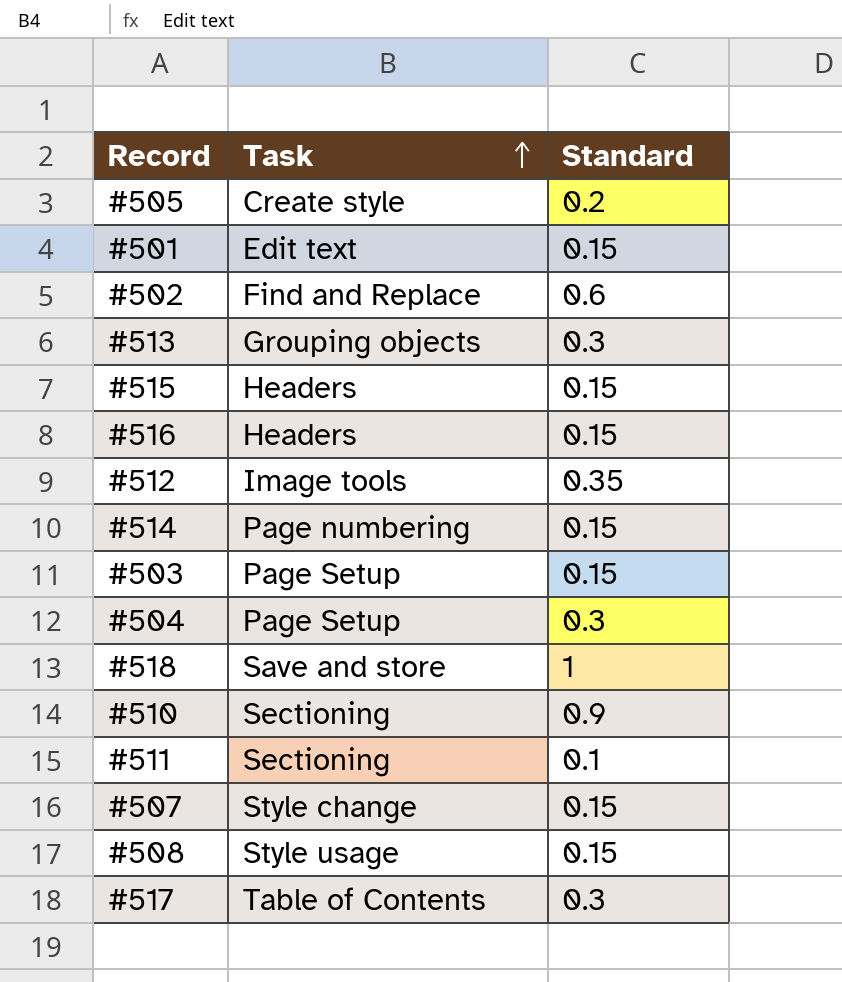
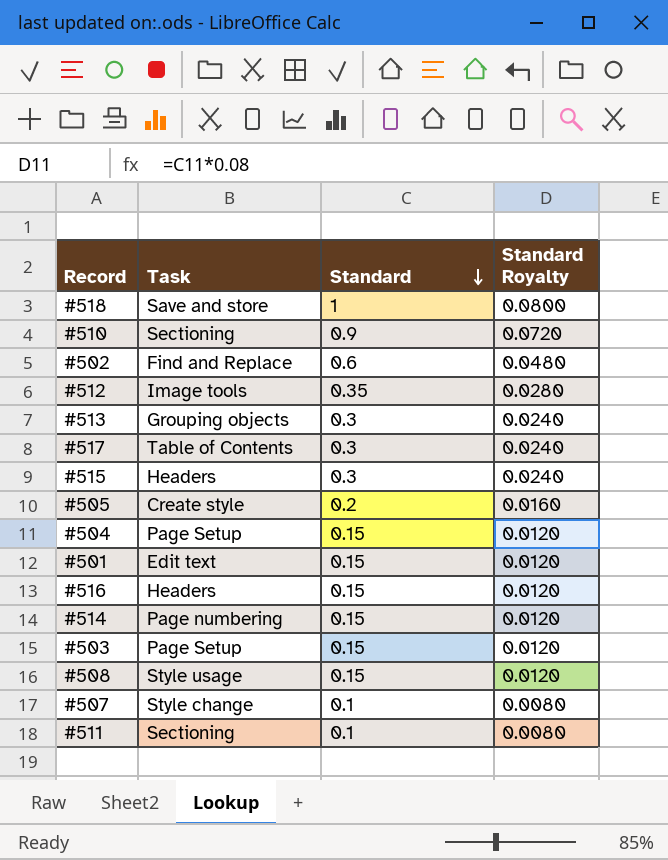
row order: Task ascending -> Standard descending
column Standard Royalty | formula: none -> [Standard] * 0.08
#515 | Standard: 0.15 -> 0.3
#504 | Standard: 0.3 -> 0.15
#507 | Standard: 0.15 -> 0.1

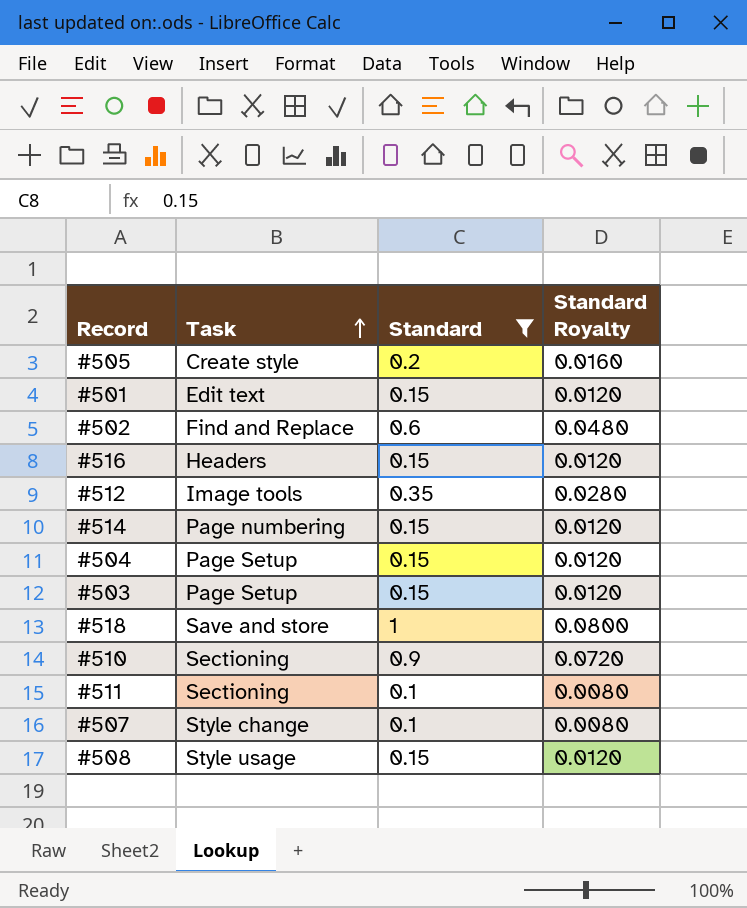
filter: none -> Standard != 0.3
row order: Standard descending -> Task ascending

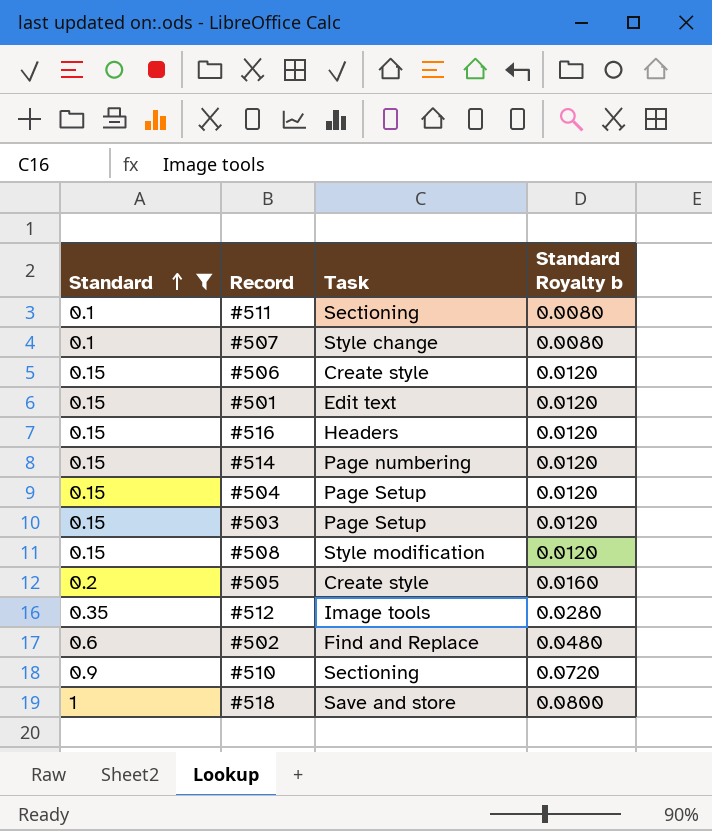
row order: Task ascending -> Standard ascending
column Standard | position: 3 -> 1
column name: Standard Royalty -> Standard Royalty b
row #506: none -> 0.15 | Create style | 0.0120
#508 | Task: Style usage -> Style modification

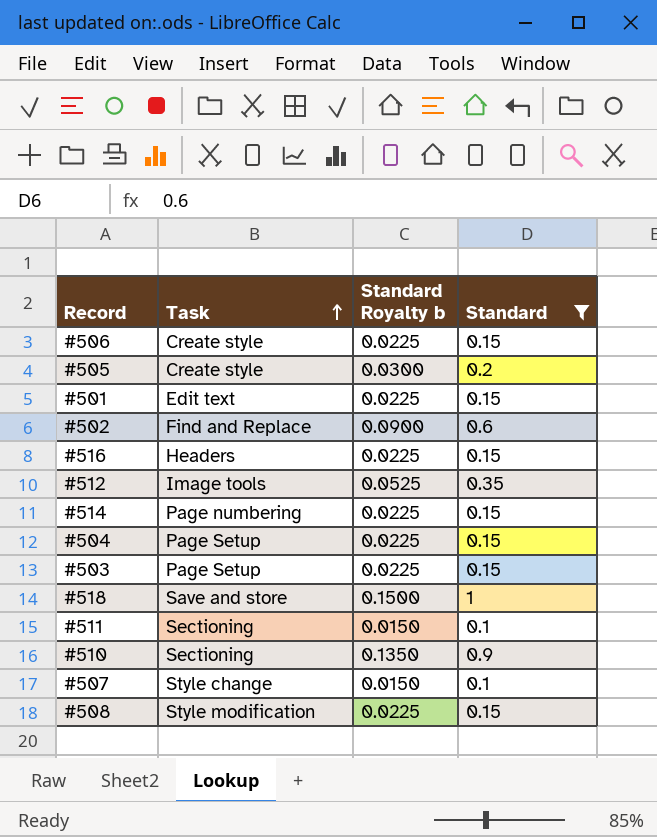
row order: Standard ascending -> Task ascending
column Standard Royalty b | formula: [Standard] * 0.08 -> [Standard] * 0.15
column Standard | position: 1 -> 4

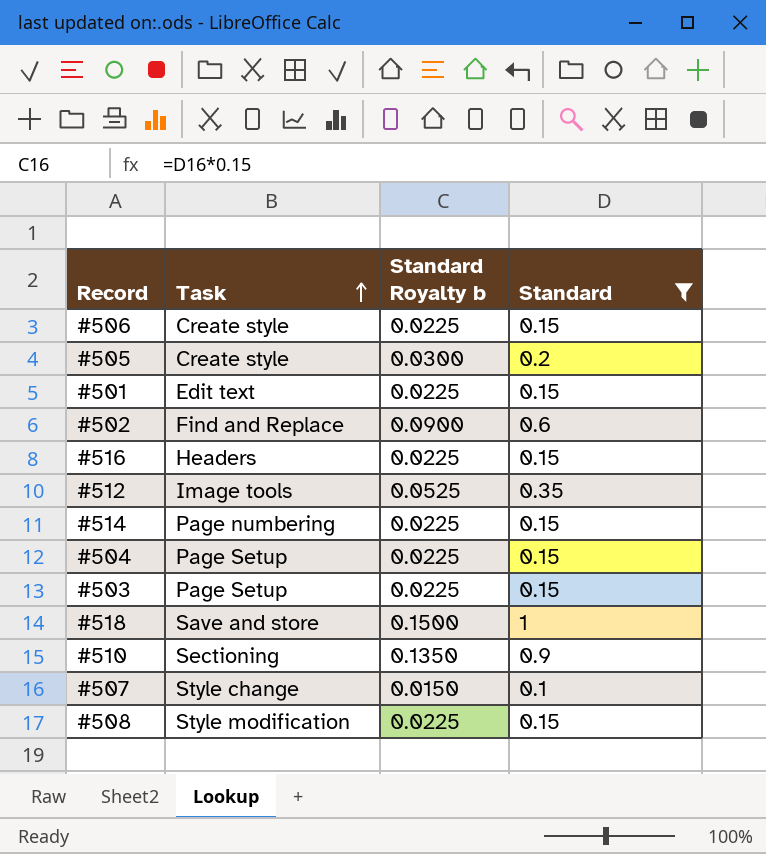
row #511: Sectioning | 0.0150 | 0.1 -> none

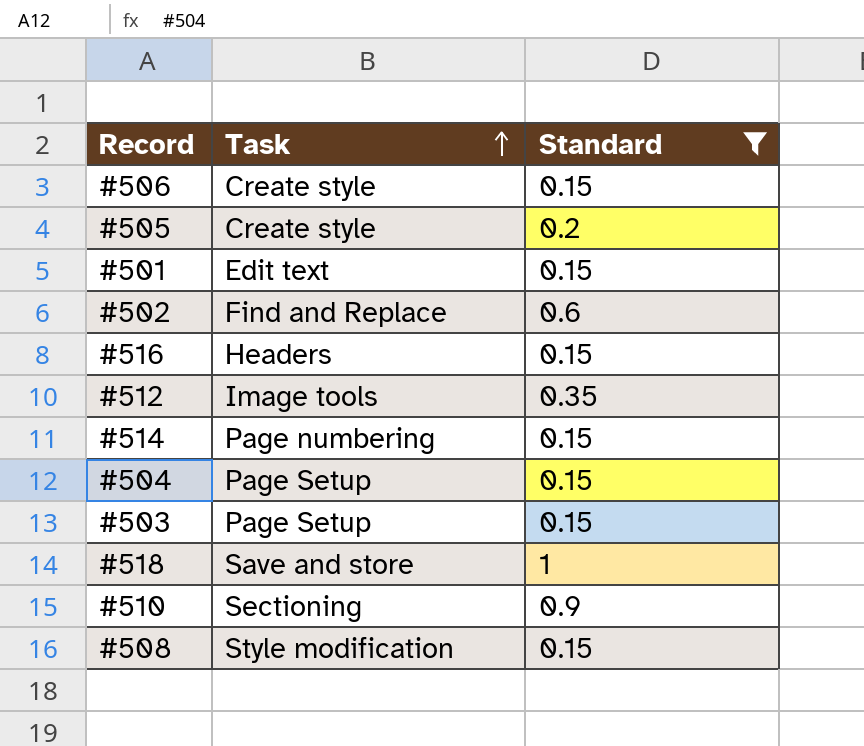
column Standard Royalty b | formula: [Standard] * 0.15 -> none
row #507: Style change | 0.0150 | 0.1 -> none

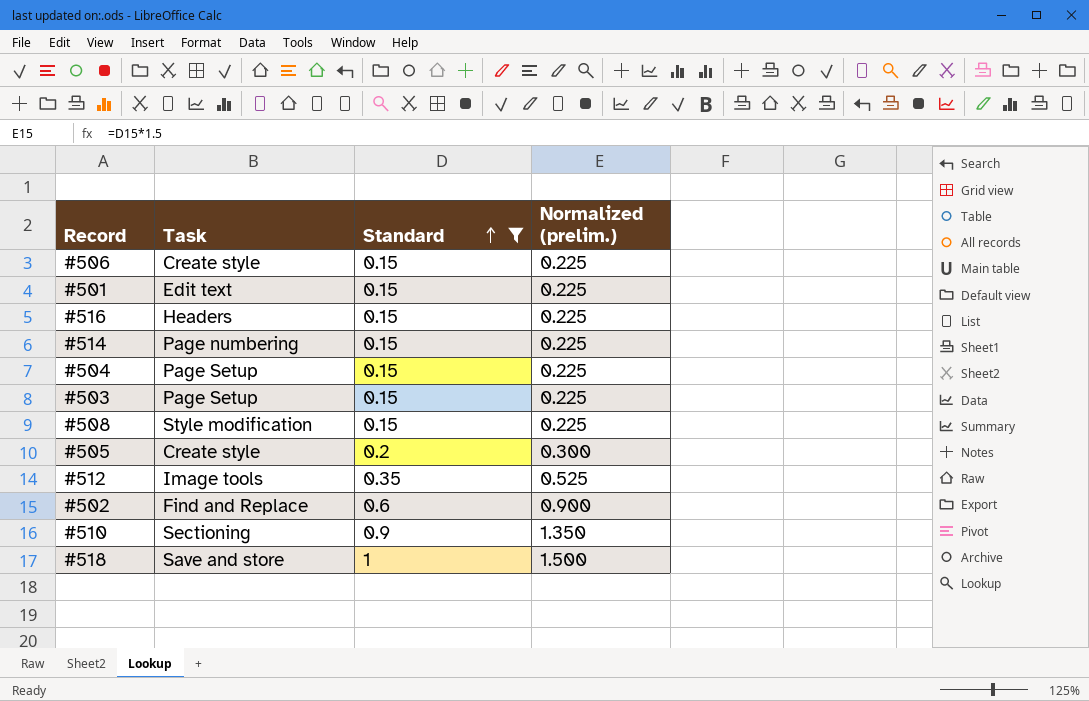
row order: Task ascending -> Standard ascending
column Normalized (prelim.) | formula: none -> [Standard] * 1.5

